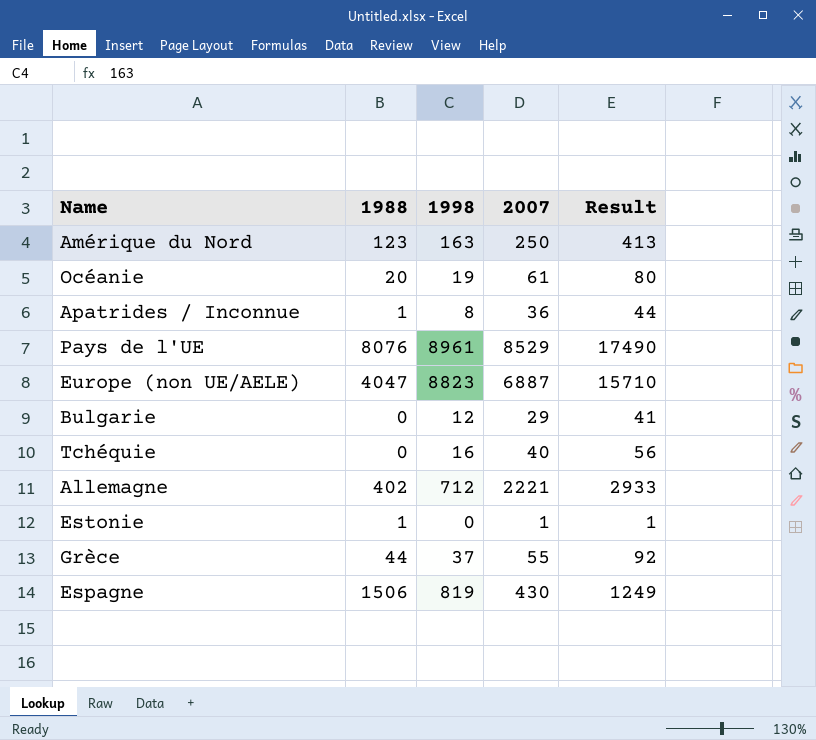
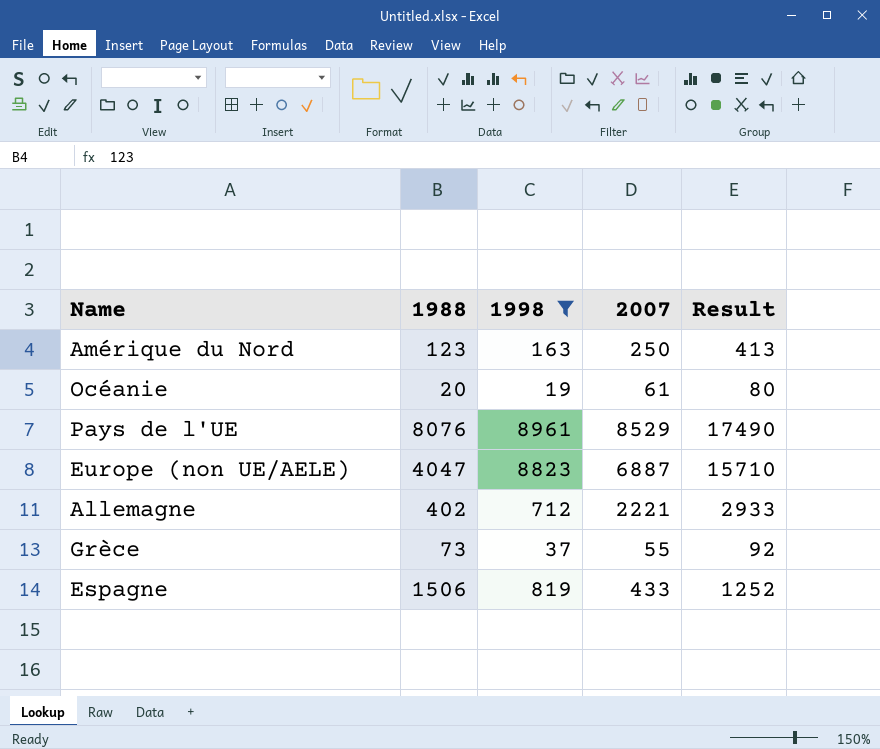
filter: none -> 1998 >= 19
Grèce | 1988: 44 -> 73
Espagne | 2007: 430 -> 433
Espagne | Result: 1249 -> 1252

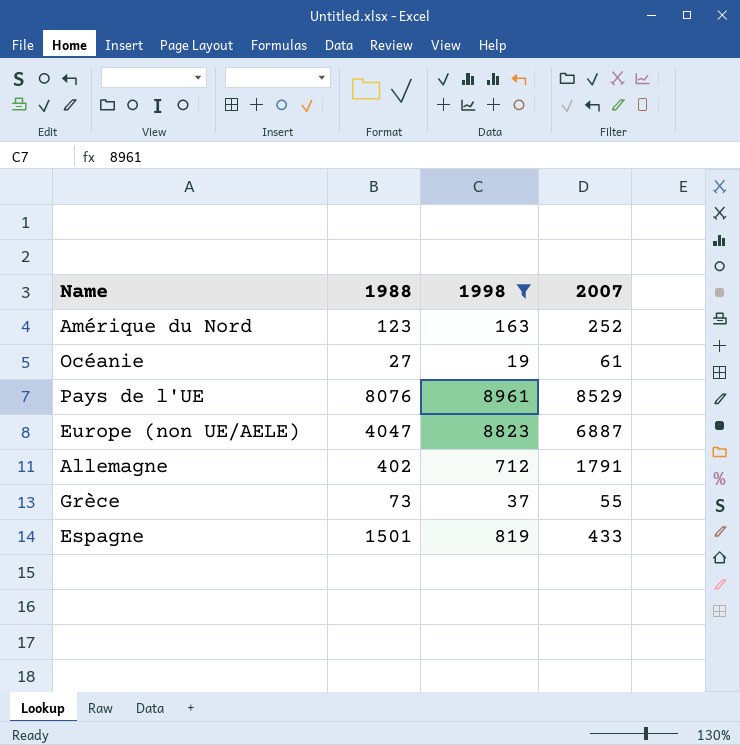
column Result | formula: [1998] + [2007] -> none
Amérique du Nord | 2007: 250 -> 252
Océanie | 1988: 20 -> 27
Allemagne | 2007: 2221 -> 1791
Espagne | 1988: 1506 -> 1501

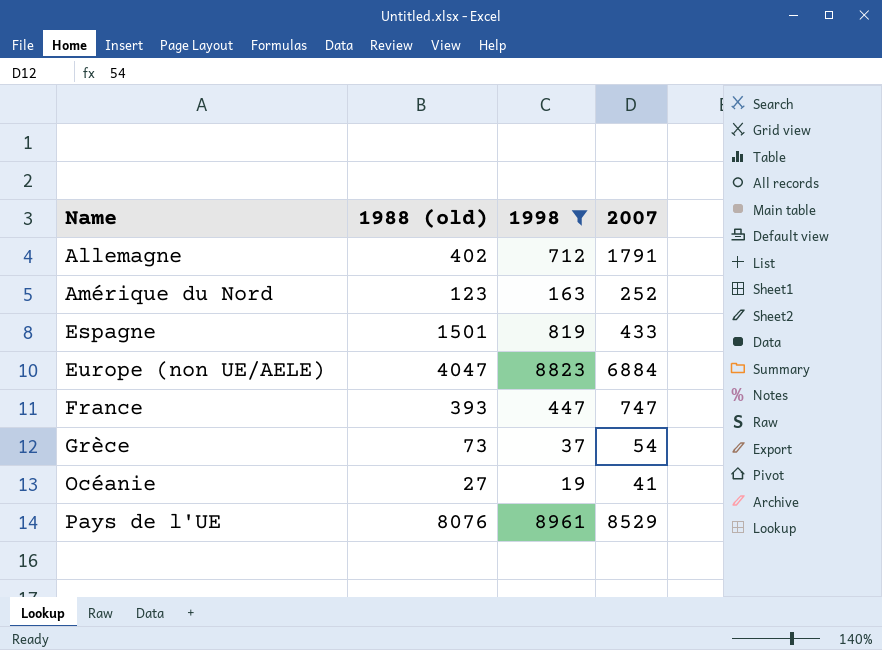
row order: none -> Name ascending
column name: 1988 -> 1988 (old)
Europe (non UE/AELE) | 2007: 6887 -> 6884
row France: none -> 393 | 447 | 747
Grèce | 2007: 55 -> 54
Océanie | 2007: 61 -> 41

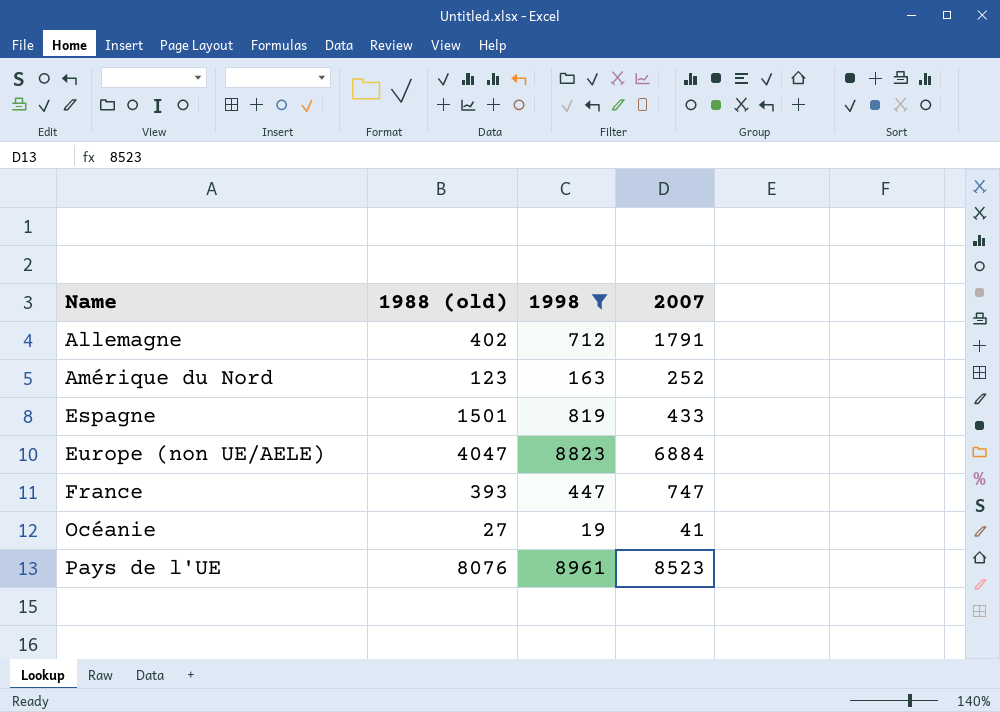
row Grèce: 73 | 37 | 54 -> none
Pays de l'UE | 2007: 8529 -> 8523

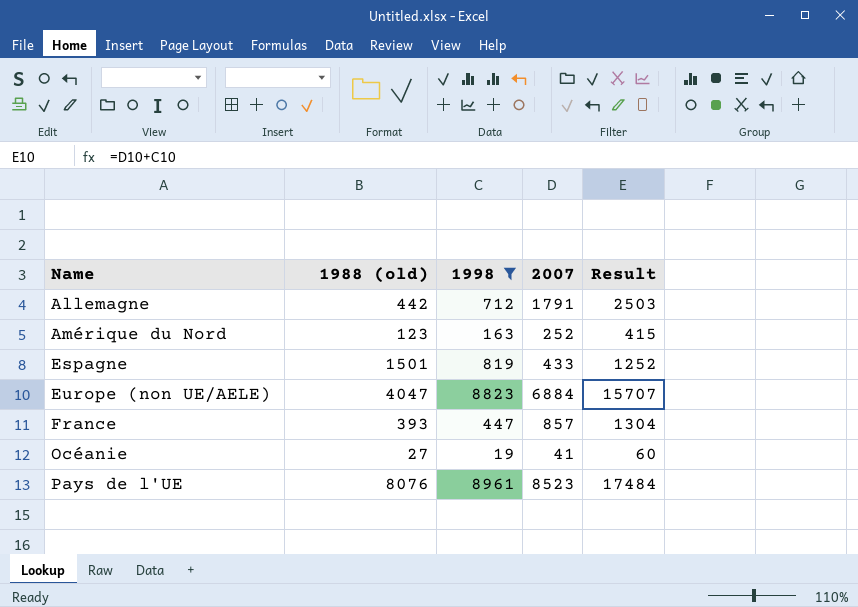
column Result | formula: none -> [1998] + [2007]
Allemagne | 1988 (old): 402 -> 442
France | 2007: 747 -> 857

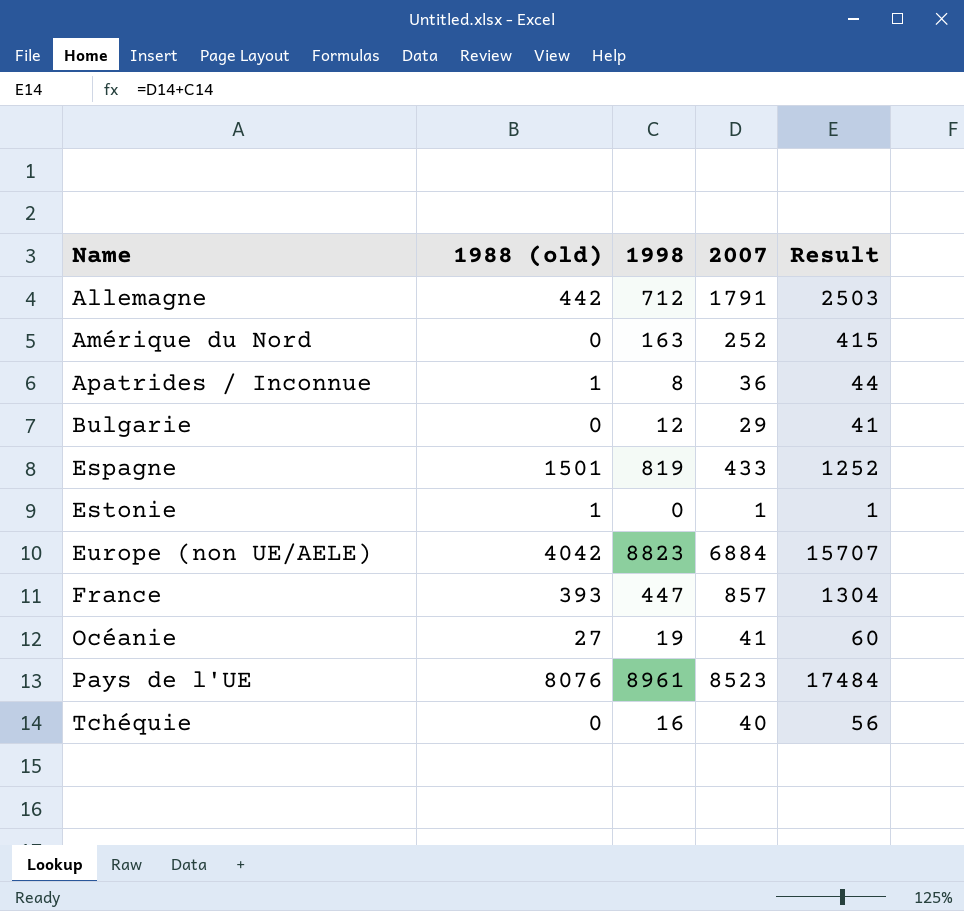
filter: 1998 >= 19 -> none
Amérique du Nord | 1988 (old): 123 -> 0
Europe (non UE/AELE) | 1988 (old): 4047 -> 4042

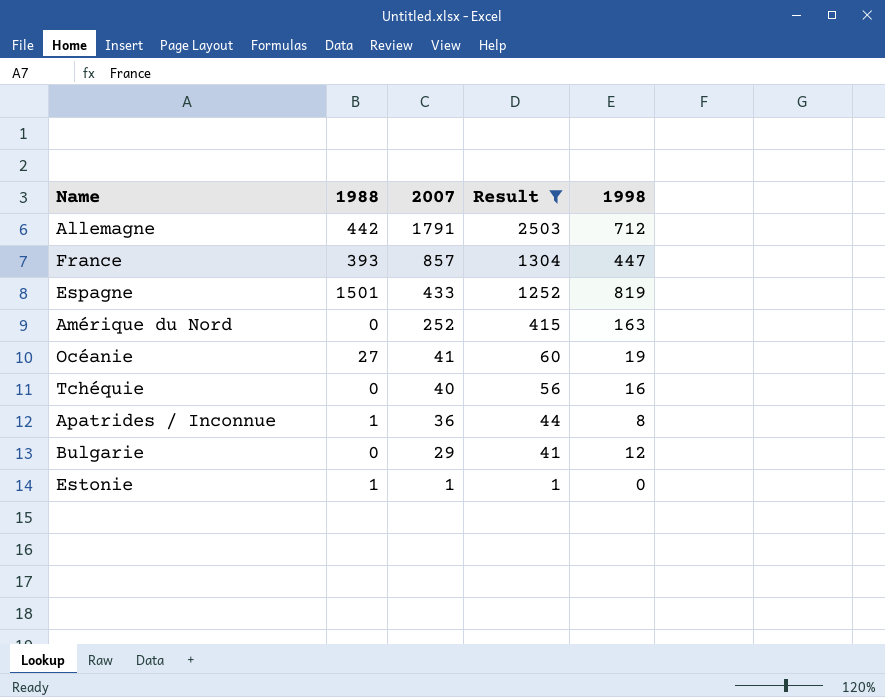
filter: none -> Result <= 2503
row order: Name ascending -> 2007 descending
column name: 1988 (old) -> 1988
column 1998 | position: 3 -> 5

